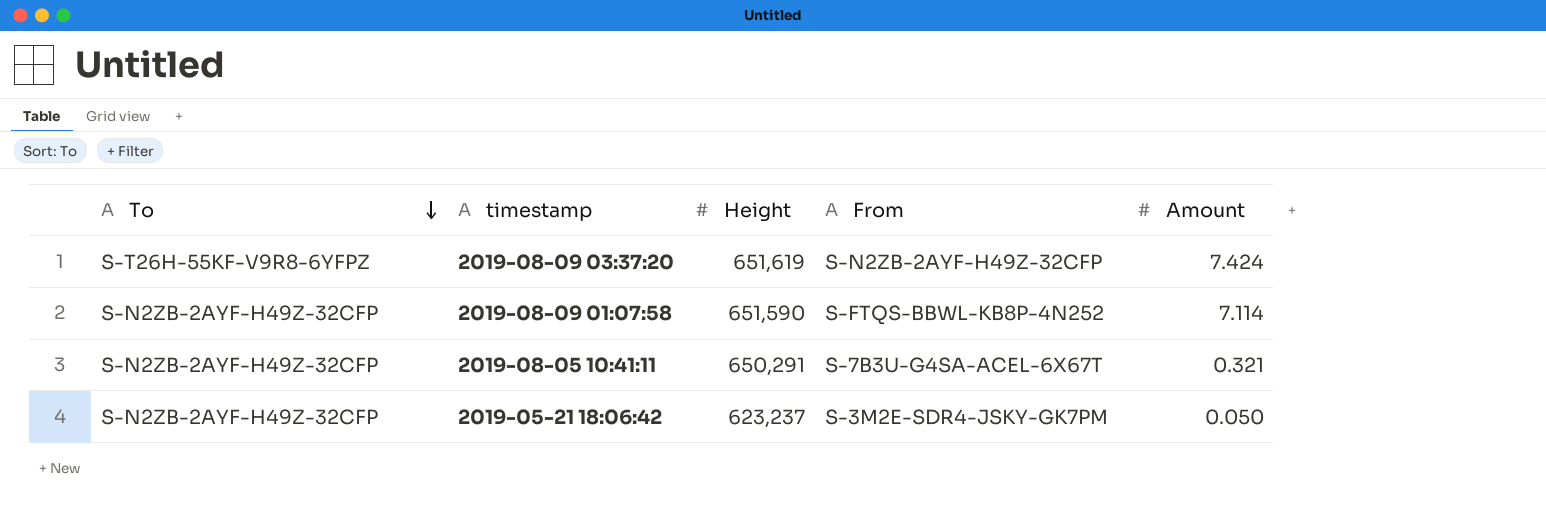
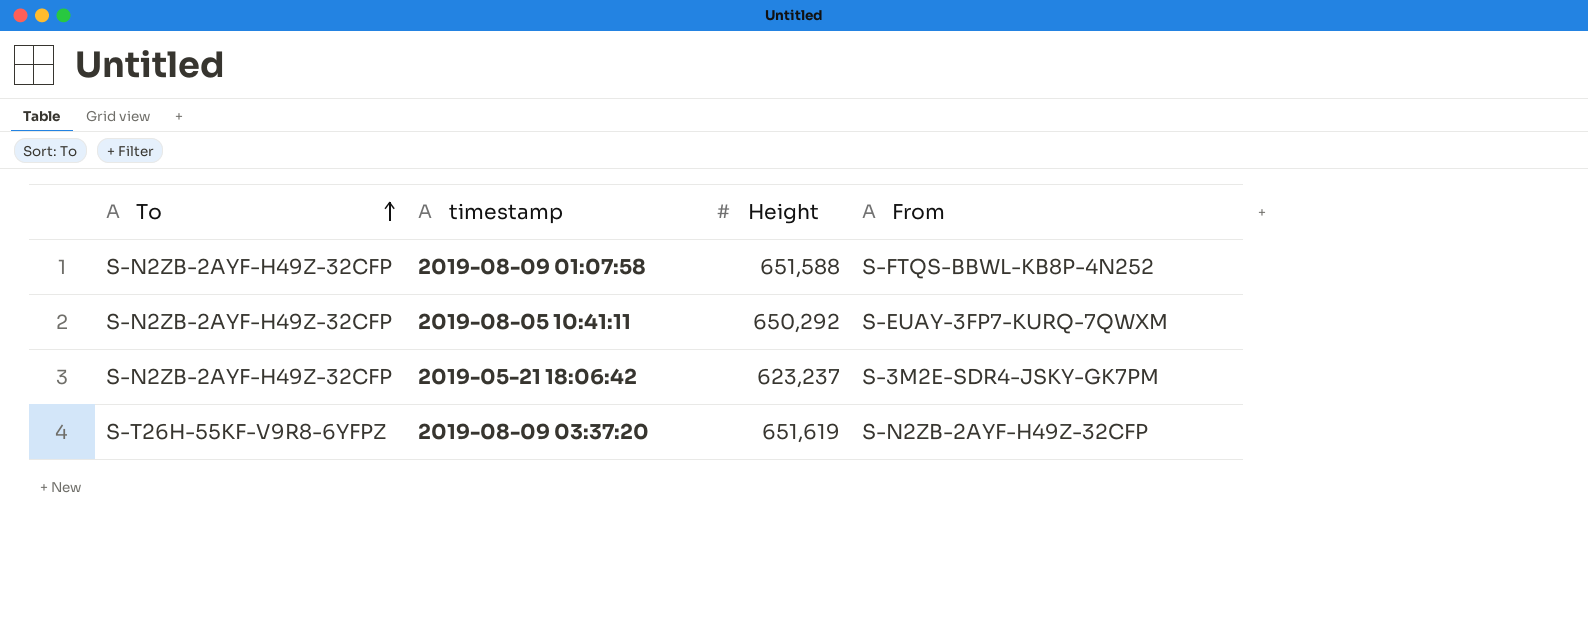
row order: To descending -> To ascending
column Amount | position: 5 -> none
2019-08-09 01:07:58 | Height: 651,590 -> 651,588
2019-08-05 10:41:11 | Height: 650,291 -> 650,292
2019-08-05 10:41:11 | From: S-7B3U-G4SA-ACEL-6X67T -> S-EUAY-3FP7-KURQ-7QWXM

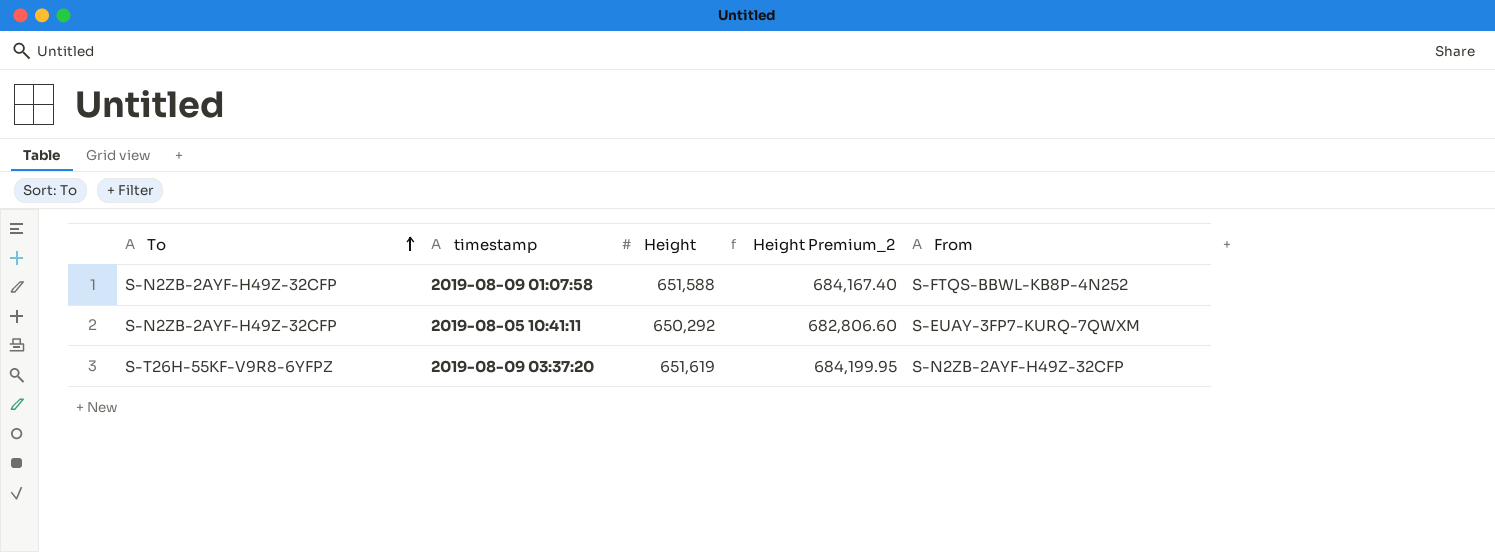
column Height Premium_2 | formula: none -> [Height] * 1.05
row 2019-05-21 18:06:42: S-N2ZB-2AYF-H49Z-32CFP | 623,237 | S-3M2E-SDR4-JSKY-GK7PM -> none

